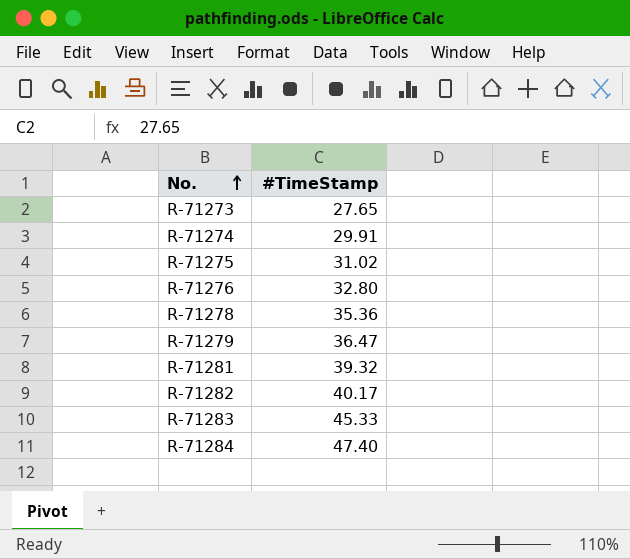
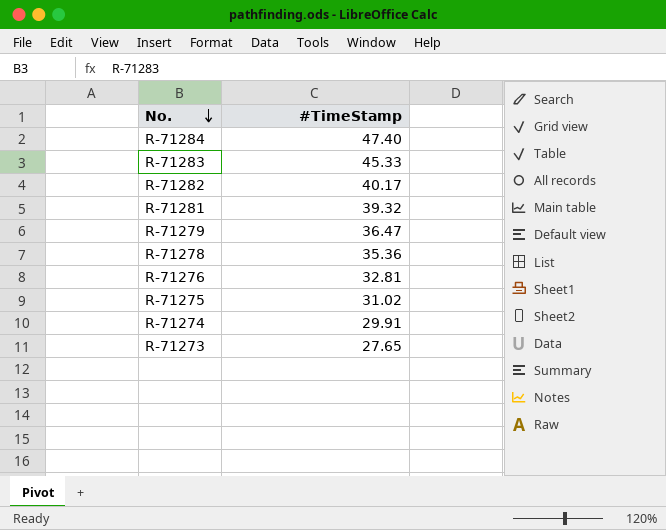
row order: No. ascending -> No. descending
R-71276 | #TimeStamp: 32.80 -> 32.81

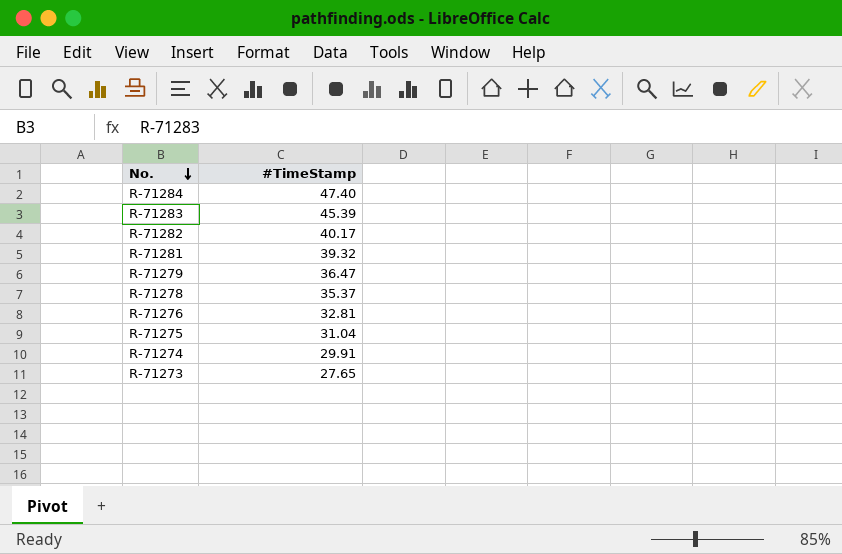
R-71283 | #TimeStamp: 45.33 -> 45.39
R-71278 | #TimeStamp: 35.36 -> 35.37
R-71275 | #TimeStamp: 31.02 -> 31.04

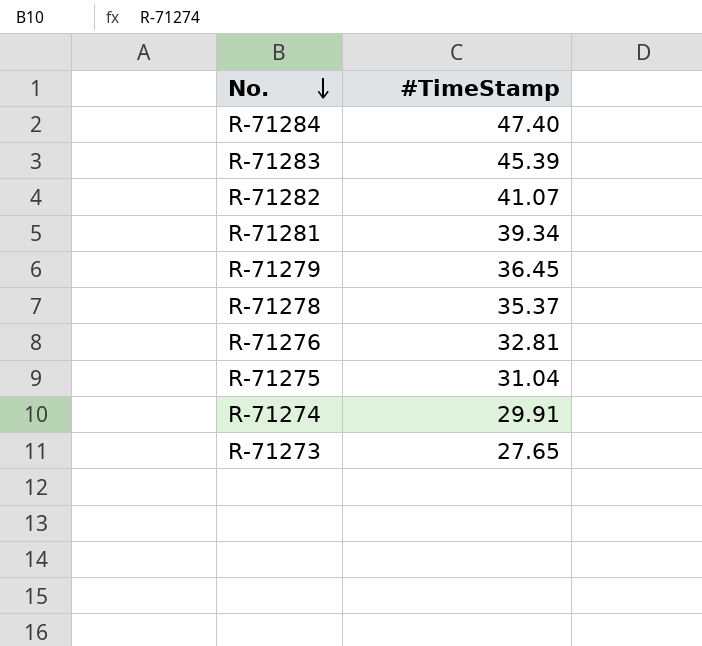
R-71282 | #TimeStamp: 40.17 -> 41.07
R-71281 | #TimeStamp: 39.32 -> 39.34
R-71279 | #TimeStamp: 36.47 -> 36.45

